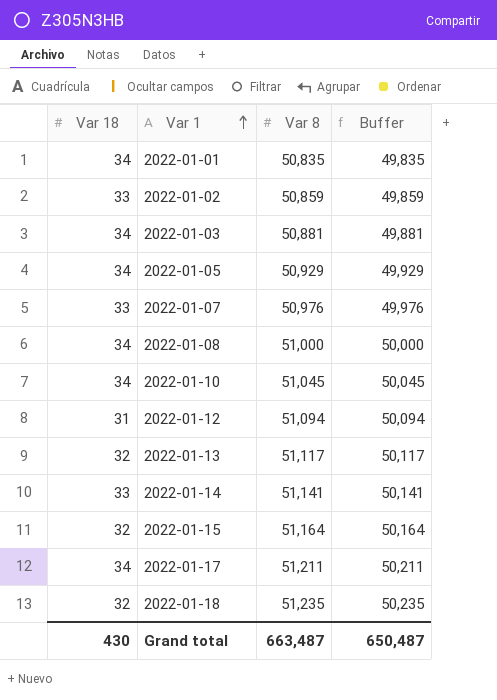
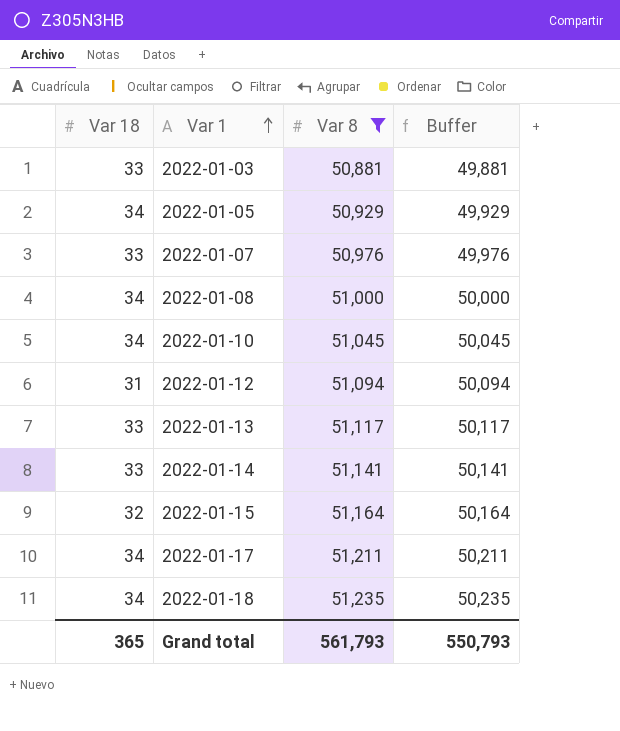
filter: none -> Var 8 >= 50,881
2022-01-03 | Var 18: 34 -> 33
2022-01-13 | Var 18: 32 -> 33
2022-01-18 | Var 18: 32 -> 34
Grand total | Var 18: 430 -> 365
Grand total | Var 8: 663,487 -> 561,793
Grand total | Buffer: 650,487 -> 550,793

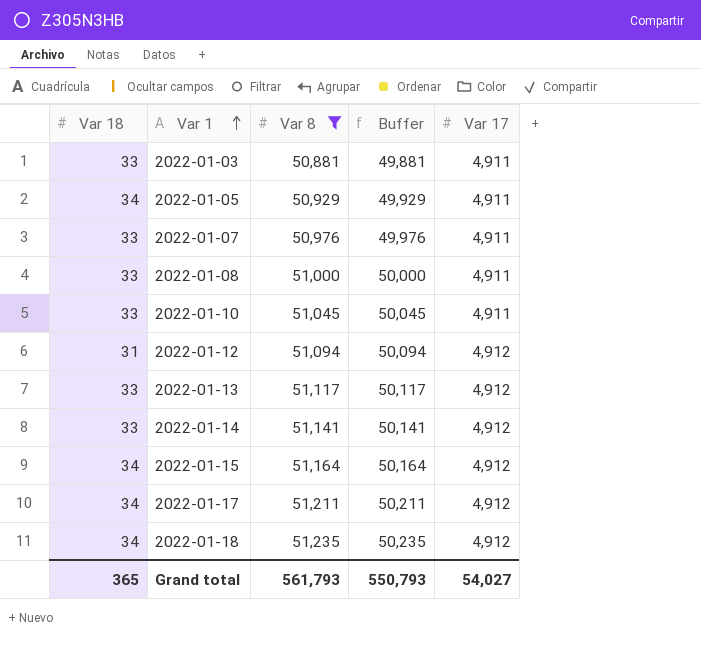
column Var 17 | position: none -> 5
2022-01-08 | Var 18: 34 -> 33
2022-01-10 | Var 18: 34 -> 33
2022-01-15 | Var 18: 32 -> 34

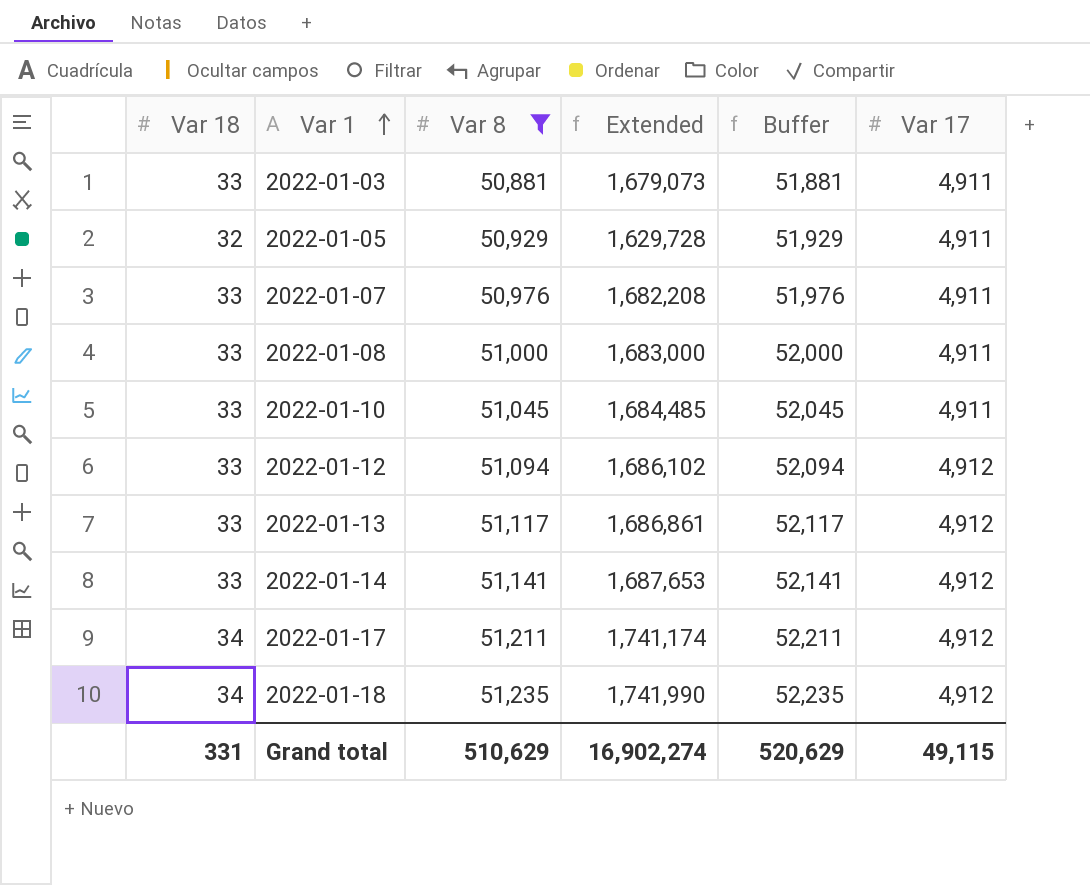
column Extended | formula: none -> [Var 18] * [Var 8]
column Buffer | formula: [Var 8] - 1000 -> [Var 8] + 1000
row 2022-01-15: 34 | 51,164 | 50,164 | 4,912 -> none
2022-01-05 | Var 18: 34 -> 32
2022-01-12 | Var 18: 31 -> 33
Grand total | Var 18: 365 -> 331
Grand total | Var 8: 561,793 -> 510,629
Grand total | Buffer: 550,793 -> 520,629
Grand total | Var 17: 54,027 -> 49,115

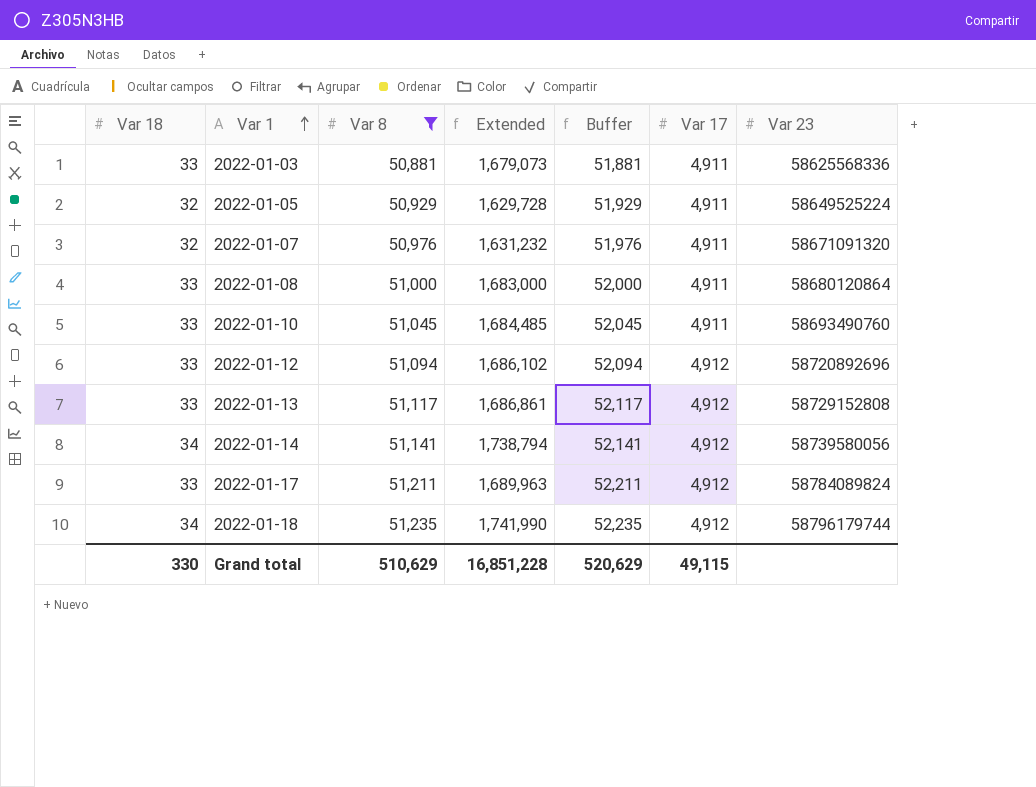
column Var 23 | position: none -> 7
2022-01-07 | Var 18: 33 -> 32
2022-01-07 | Extended: 1,682,208 -> 1,631,232
2022-01-14 | Var 18: 33 -> 34
2022-01-14 | Extended: 1,687,653 -> 1,738,794
2022-01-17 | Var 18: 34 -> 33
2022-01-17 | Extended: 1,741,174 -> 1,689,963
Grand total | Var 18: 331 -> 330
Grand total | Extended: 16,902,274 -> 16,851,228

